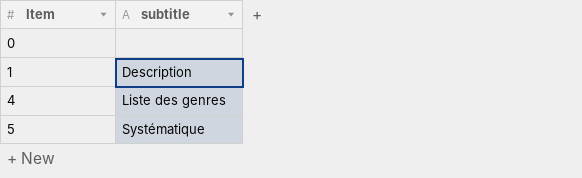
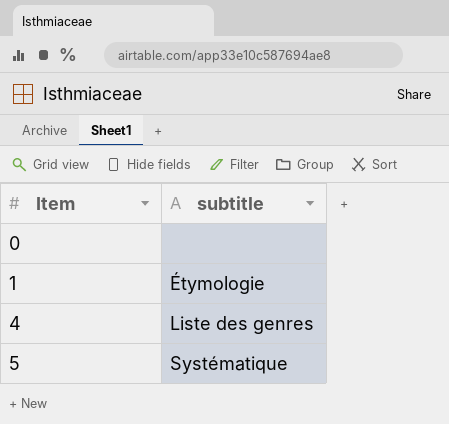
1 | subtitle: Description -> Étymologie

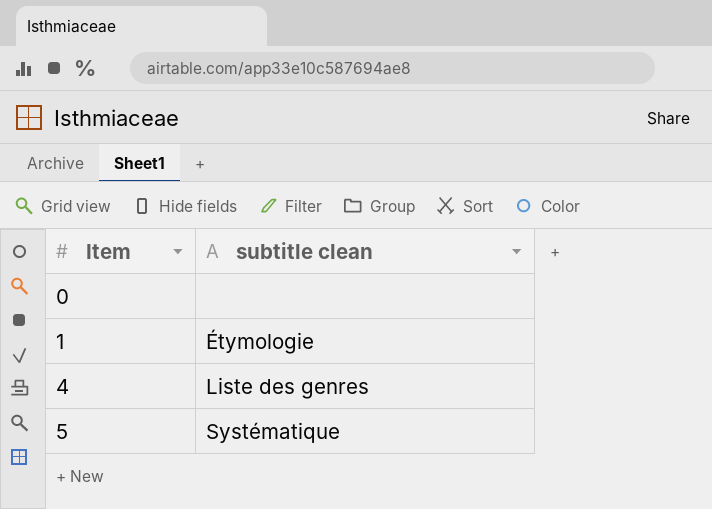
column name: subtitle -> subtitle clean

